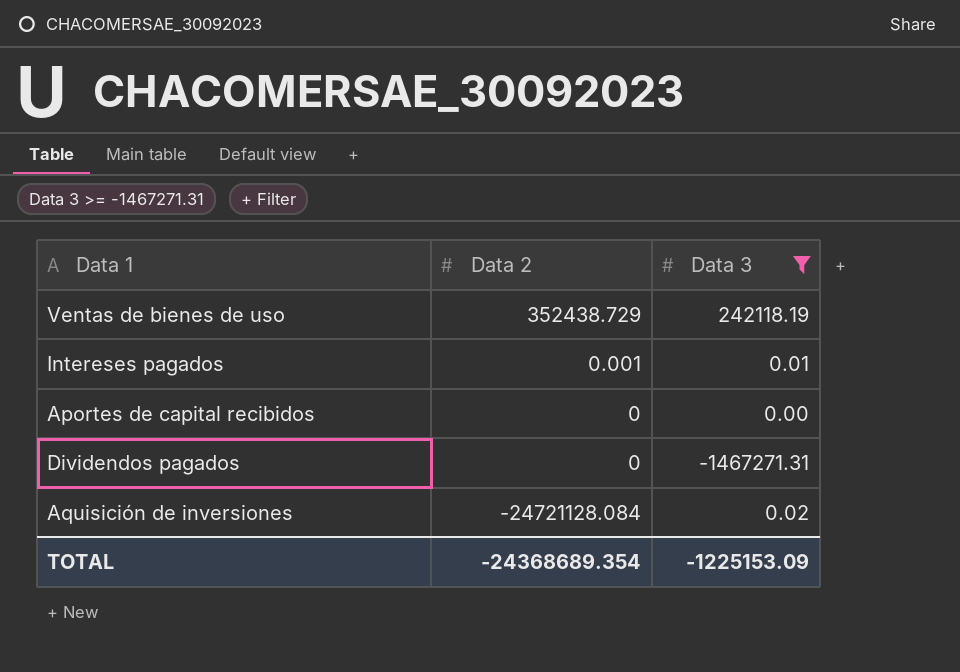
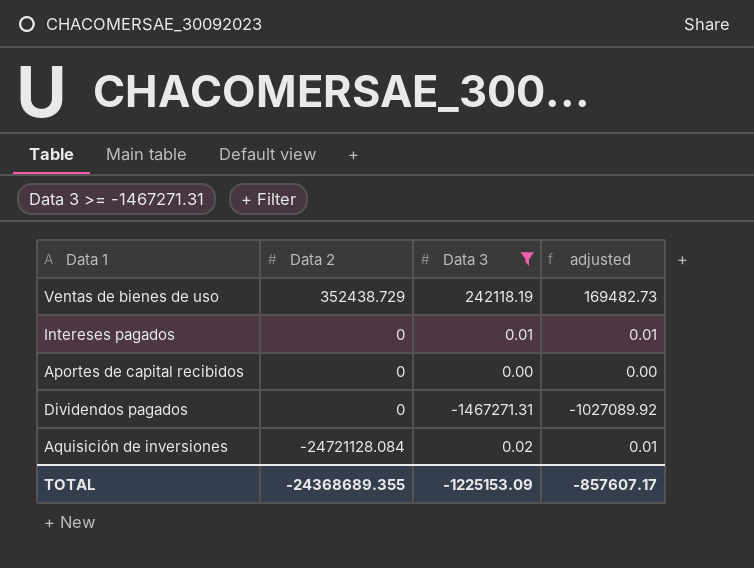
column adjusted | formula: none -> [Data 3] * 0.7
Intereses pagados | Data 2: 0.001 -> 0
TOTAL | Data 2: -24368689.354 -> -24368689.355

